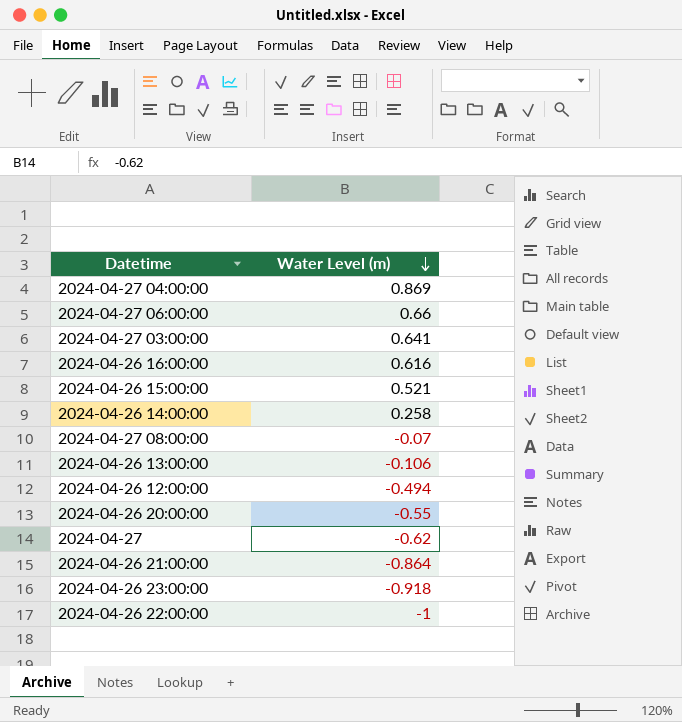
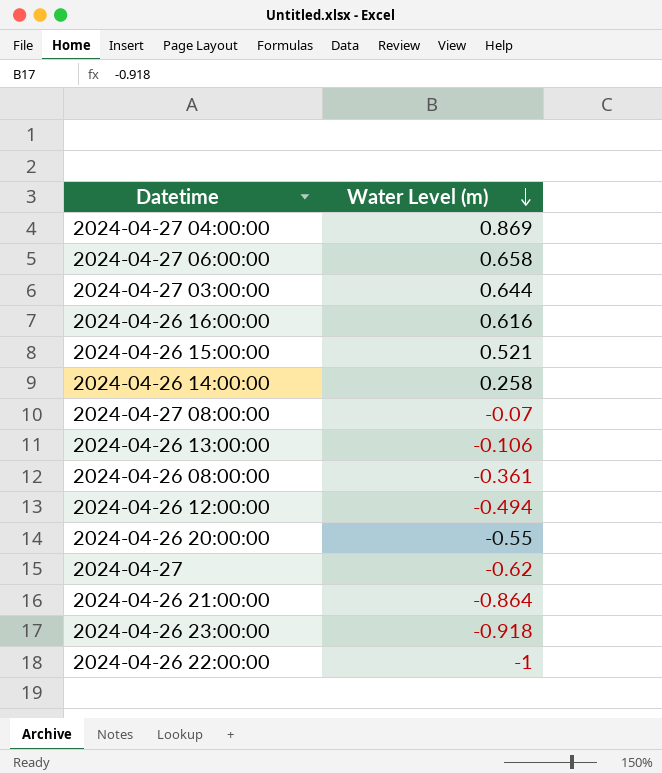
2024-04-27 06:00:00 | Water Level (m): 0.66 -> 0.658
2024-04-27 03:00:00 | Water Level (m): 0.641 -> 0.644
row 2024-04-26 08:00:00: none -> -0.361

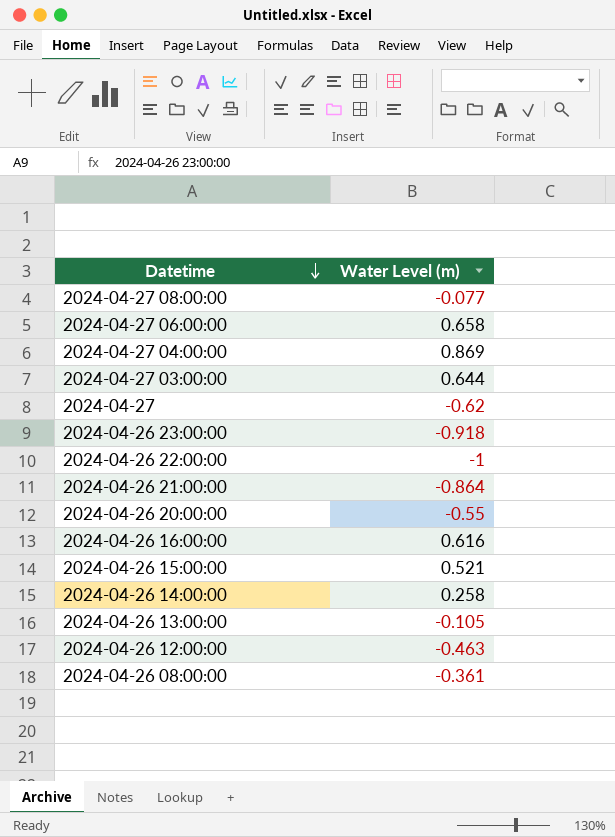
row order: Water Level (m) descending -> Datetime descending
2024-04-27 08:00:00 | Water Level (m): -0.07 -> -0.077
2024-04-26 13:00:00 | Water Level (m): -0.106 -> -0.105
2024-04-26 12:00:00 | Water Level (m): -0.494 -> -0.463

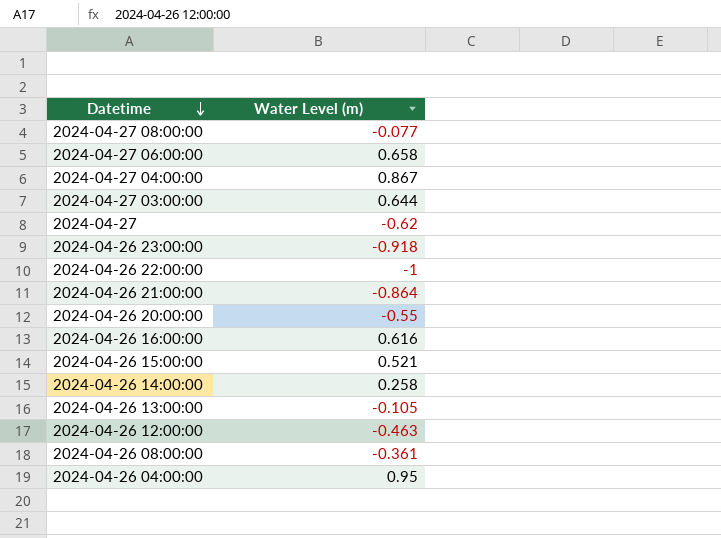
2024-04-27 04:00:00 | Water Level (m): 0.869 -> 0.867
row 2024-04-26 04:00:00: none -> 0.95

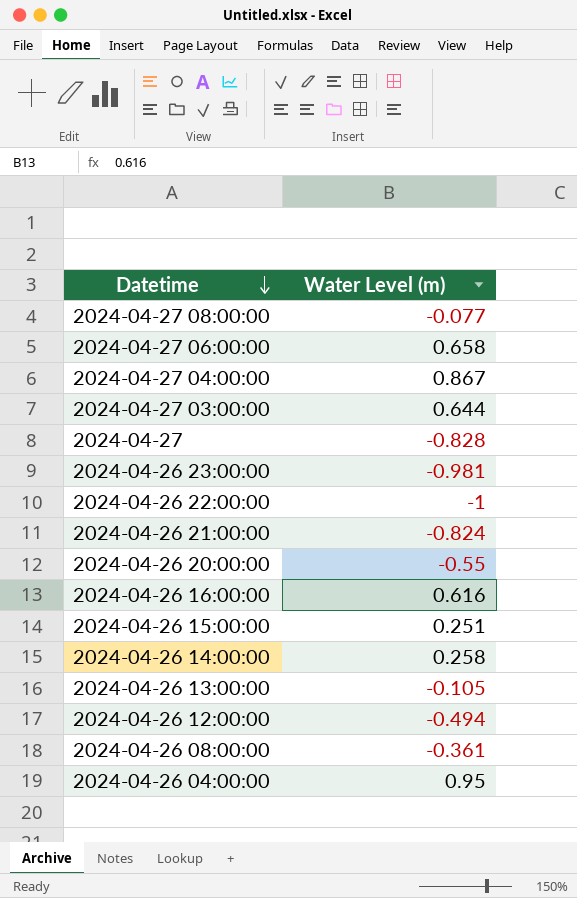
2024-04-27 | Water Level (m): -0.62 -> -0.828
2024-04-26 23:00:00 | Water Level (m): -0.918 -> -0.981
2024-04-26 21:00:00 | Water Level (m): -0.864 -> -0.824
2024-04-26 15:00:00 | Water Level (m): 0.521 -> 0.251
2024-04-26 12:00:00 | Water Level (m): -0.463 -> -0.494

